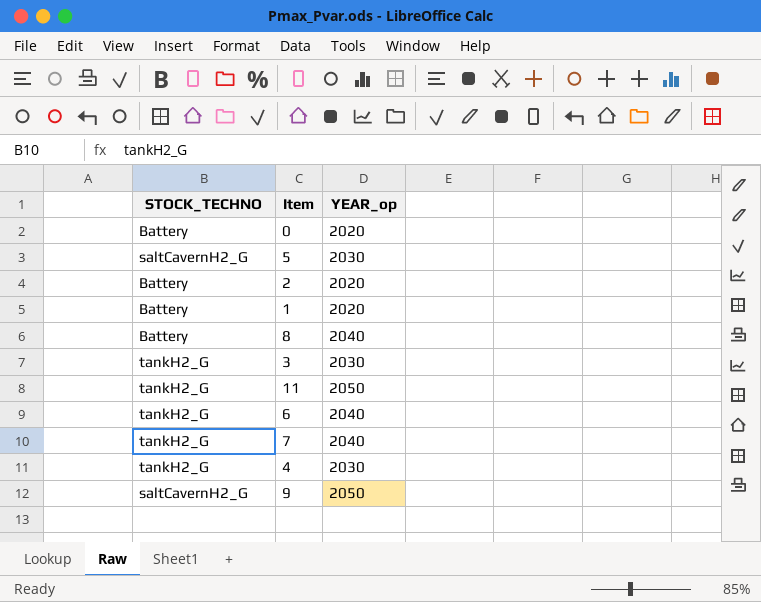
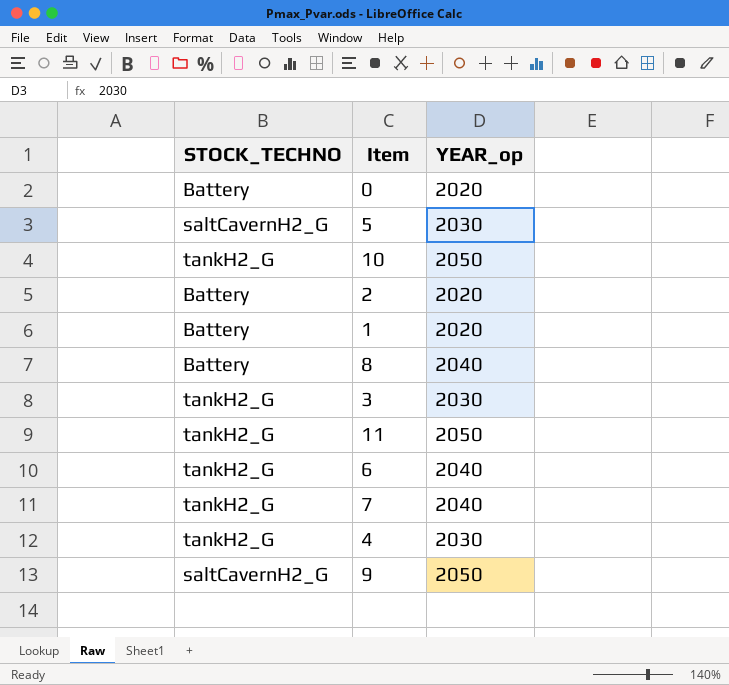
row 10: none -> tankH2_G | 2050

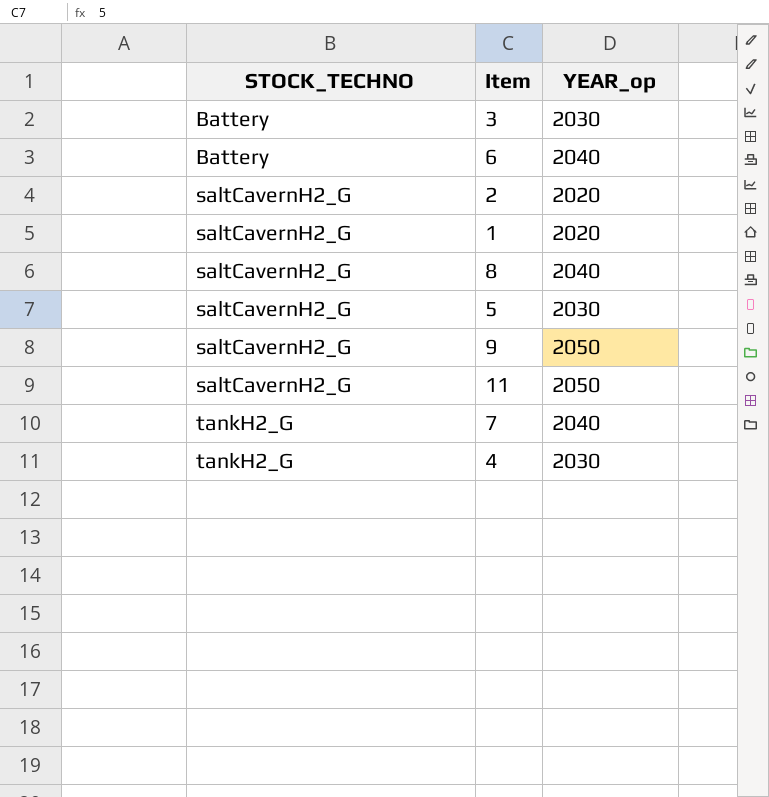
row order: none -> STOCK_TECHNO ascending
row 0: Battery | 2020 -> none
row 10: tankH2_G | 2050 -> none
3 | STOCK_TECHNO: tankH2_G -> Battery
6 | STOCK_TECHNO: tankH2_G -> Battery
2 | STOCK_TECHNO: Battery -> saltCavernH2_G
1 | STOCK_TECHNO: Battery -> saltCavernH2_G
8 | STOCK_TECHNO: Battery -> saltCavernH2_G
11 | STOCK_TECHNO: tankH2_G -> saltCavernH2_G

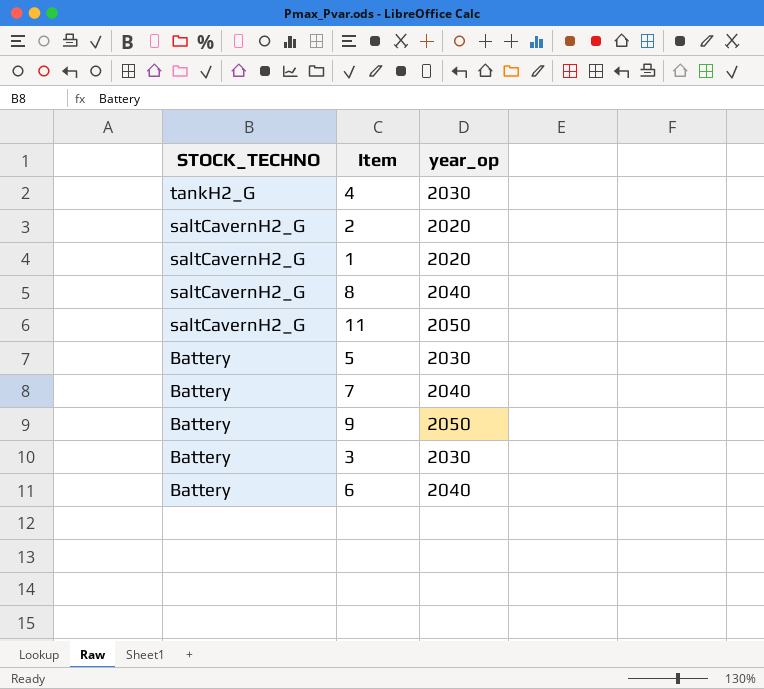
row order: STOCK_TECHNO ascending -> STOCK_TECHNO descending
column name: YEAR_op -> year_op
5 | STOCK_TECHNO: saltCavernH2_G -> Battery
7 | STOCK_TECHNO: tankH2_G -> Battery
9 | STOCK_TECHNO: saltCavernH2_G -> Battery

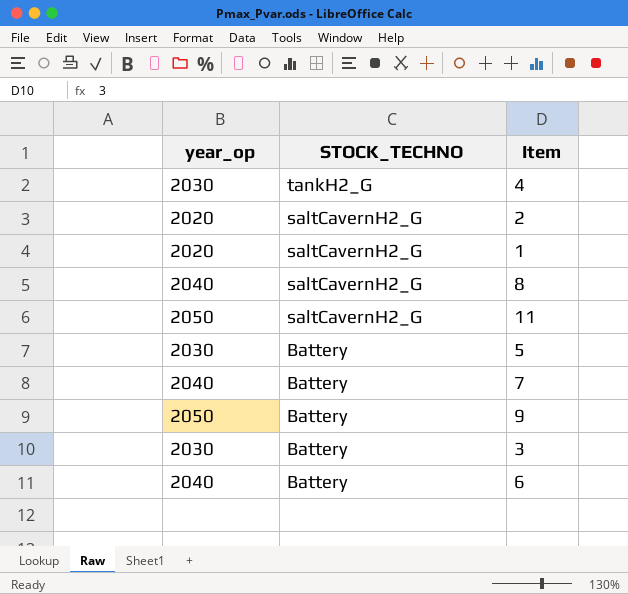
column year_op | position: 3 -> 1

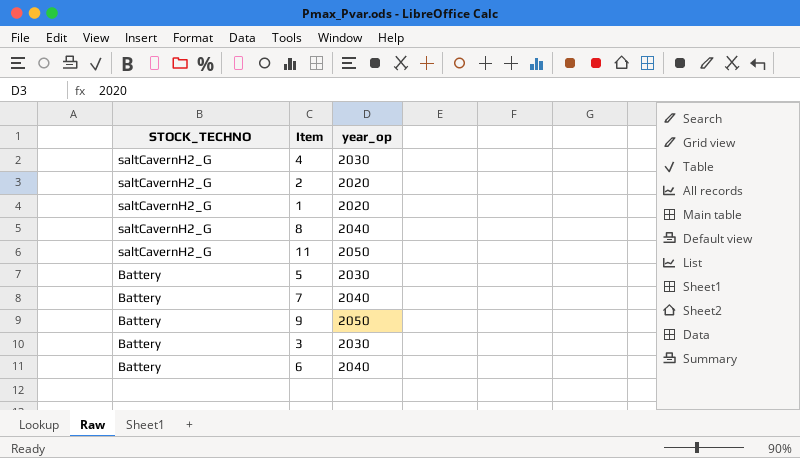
column year_op | position: 1 -> 3
4 | STOCK_TECHNO: tankH2_G -> saltCavernH2_G

